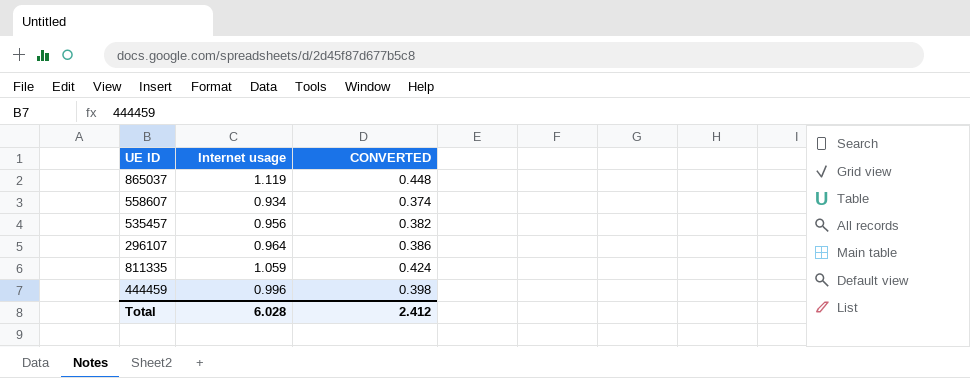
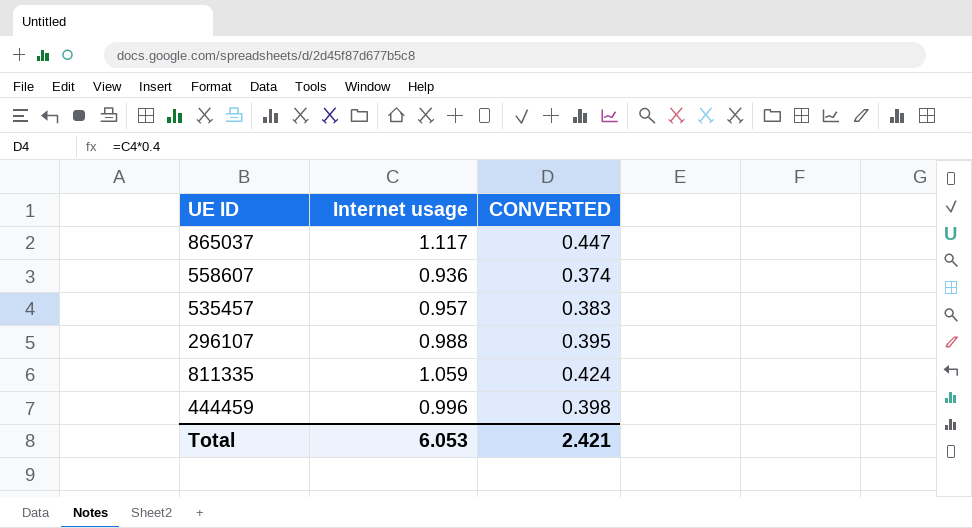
865037 | Internet usage: 1.119 -> 1.117
865037 | CONVERTED: 0.448 -> 0.447
558607 | Internet usage: 0.934 -> 0.936
535457 | Internet usage: 0.956 -> 0.957
535457 | CONVERTED: 0.382 -> 0.383
296107 | Internet usage: 0.964 -> 0.988
296107 | CONVERTED: 0.386 -> 0.395
Total | Internet usage: 6.028 -> 6.053
Total | CONVERTED: 2.412 -> 2.421

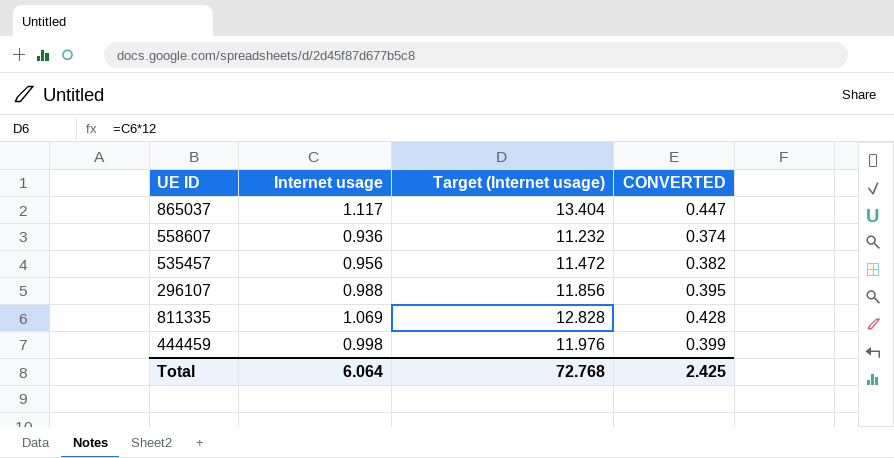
column Target (Internet usage) | formula: none -> [Internet usage] * 12
535457 | Internet usage: 0.957 -> 0.956
535457 | CONVERTED: 0.383 -> 0.382
811335 | Internet usage: 1.059 -> 1.069
811335 | CONVERTED: 0.424 -> 0.428
444459 | Internet usage: 0.996 -> 0.998
444459 | CONVERTED: 0.398 -> 0.399
Total | Internet usage: 6.053 -> 6.064
Total | CONVERTED: 2.421 -> 2.425

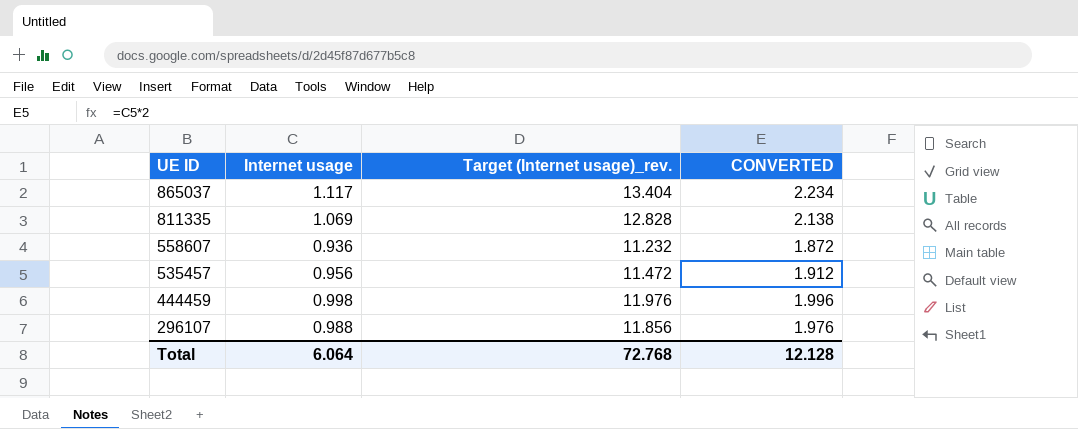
row order: none -> UE ID descending
column name: Target (Internet usage) -> Target (Internet usage)_rev.
column CONVERTED | formula: [Internet usage] * 0.4 -> [Internet usage] * 2
Total | CONVERTED: 2.425 -> 12.128

